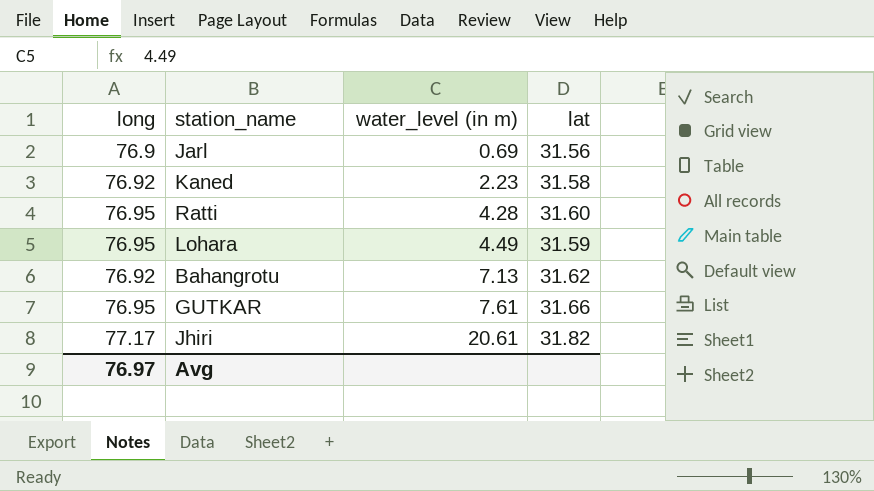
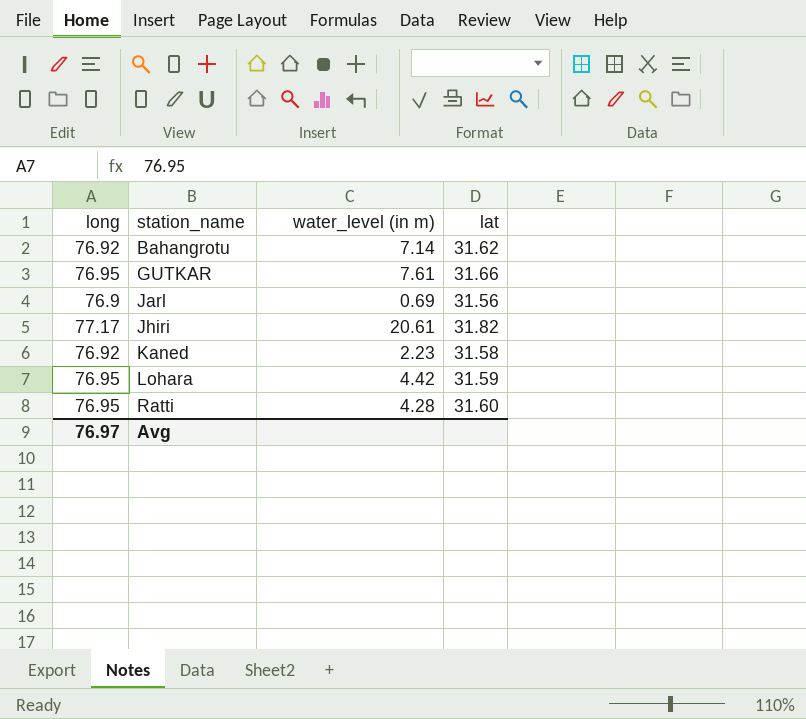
row order: water_level (in m) ascending -> station_name ascending
Bahangrotu | water_level (in m): 7.13 -> 7.14
Lohara | water_level (in m): 4.49 -> 4.42

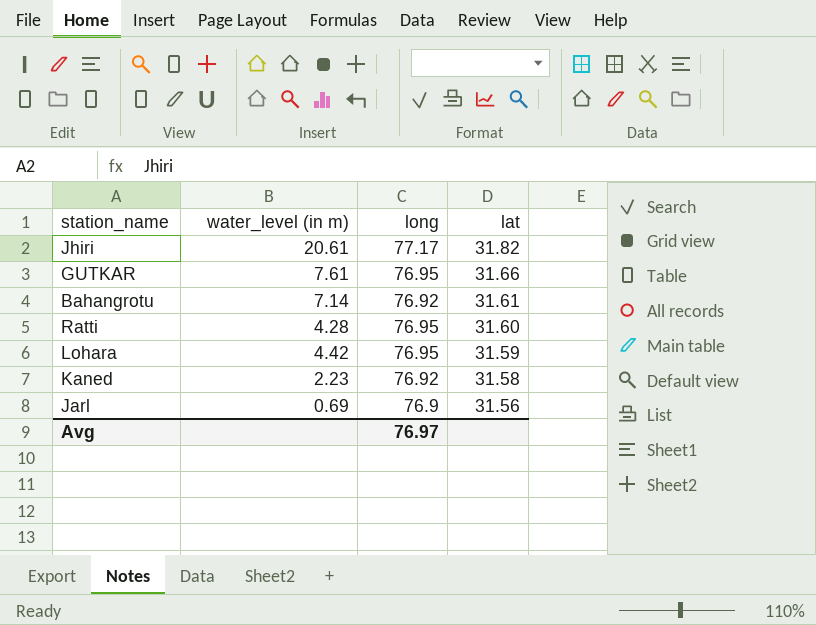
row order: station_name ascending -> lat descending
column long | position: 1 -> 3
Bahangrotu | lat: 31.62 -> 31.61

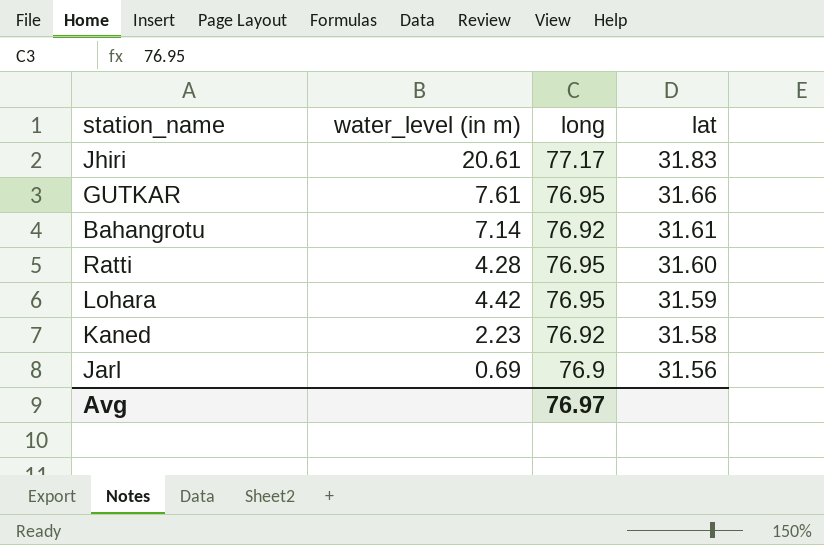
Jhiri | lat: 31.82 -> 31.83

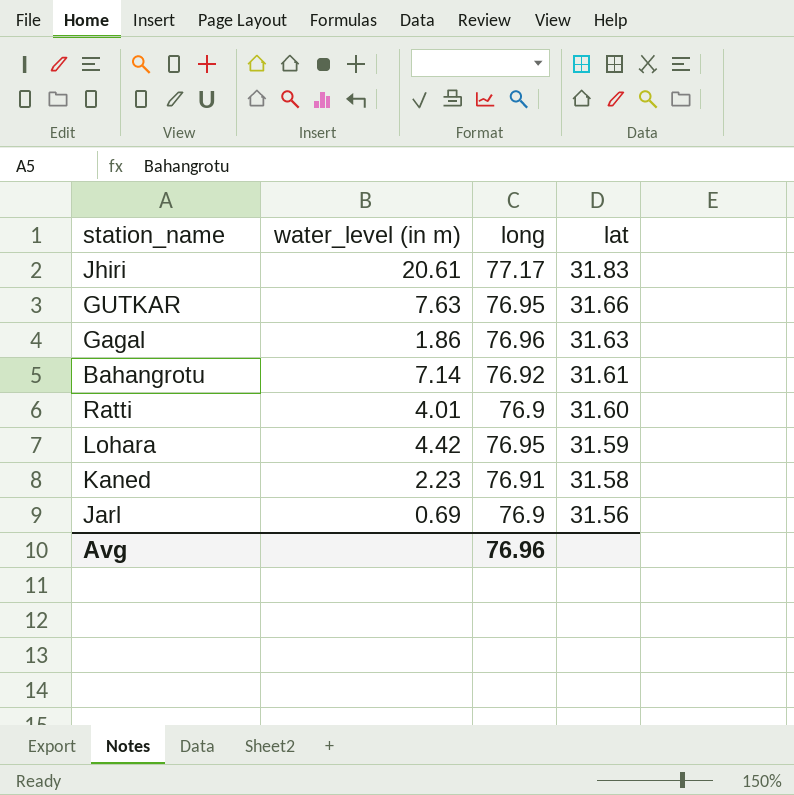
GUTKAR | water_level (in m): 7.61 -> 7.63
row Gagal: none -> 1.86 | 76.96 | 31.63
Ratti | water_level (in m): 4.28 -> 4.01
Ratti | long: 76.95 -> 76.9
Kaned | long: 76.92 -> 76.91
Avg | long: 76.97 -> 76.96

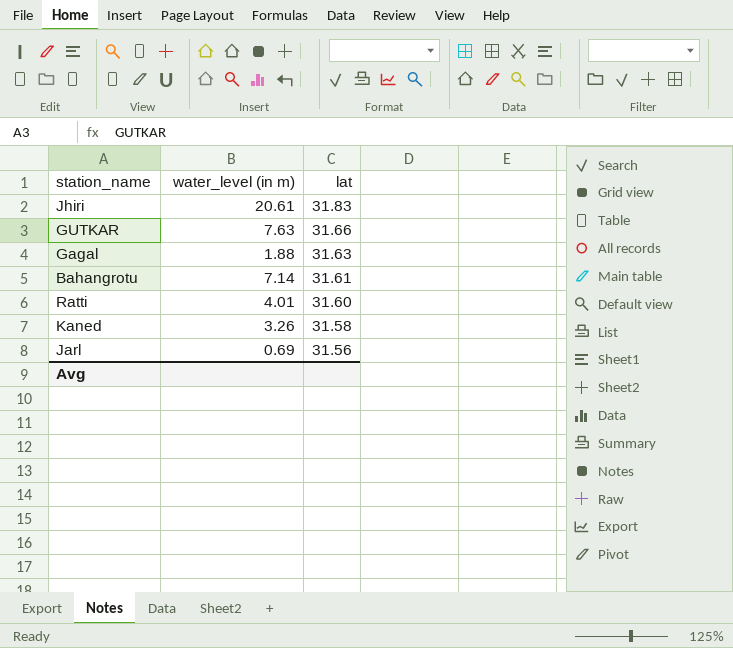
column long | position: 3 -> none
row Lohara: 4.42 | 76.95 | 31.59 -> none
Gagal | water_level (in m): 1.86 -> 1.88
Kaned | water_level (in m): 2.23 -> 3.26

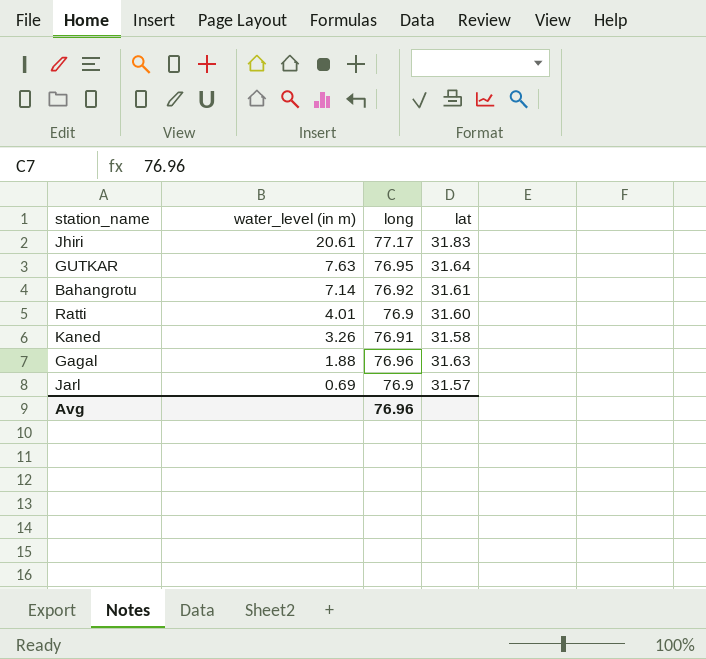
row order: lat descending -> water_level (in m) descending
column long | position: none -> 3
GUTKAR | lat: 31.66 -> 31.64
Jarl | lat: 31.56 -> 31.57

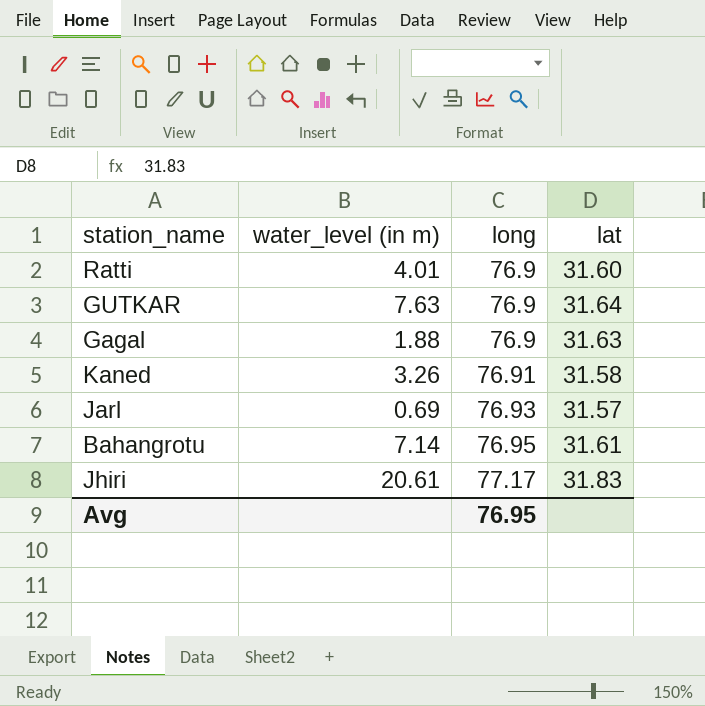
row order: water_level (in m) descending -> long ascending
GUTKAR | long: 76.95 -> 76.9
Gagal | long: 76.96 -> 76.9
Jarl | long: 76.9 -> 76.93
Bahangrotu | long: 76.92 -> 76.95
Avg | long: 76.96 -> 76.95

